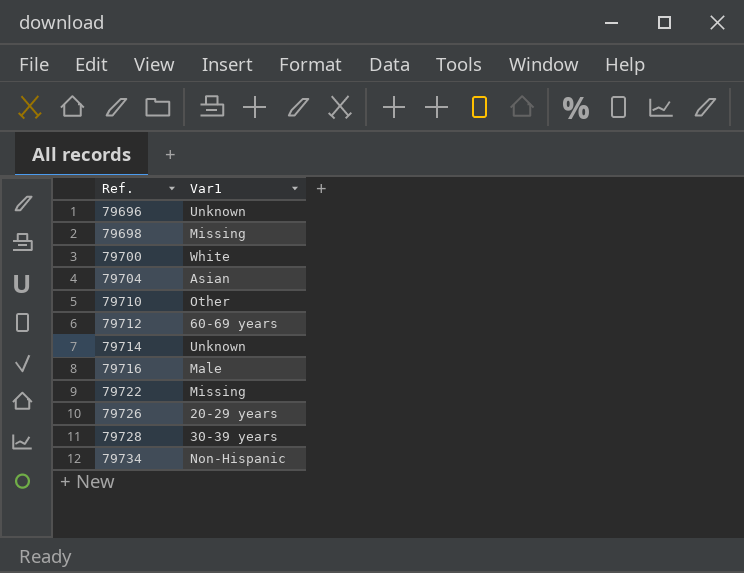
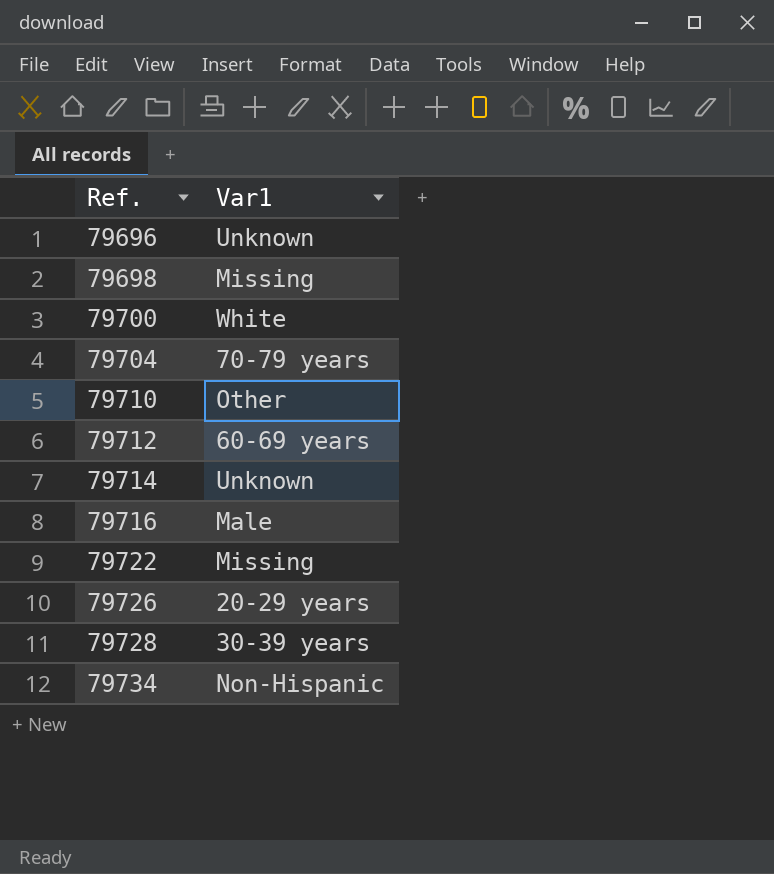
79704 | Var1: Asian -> 70-79 years

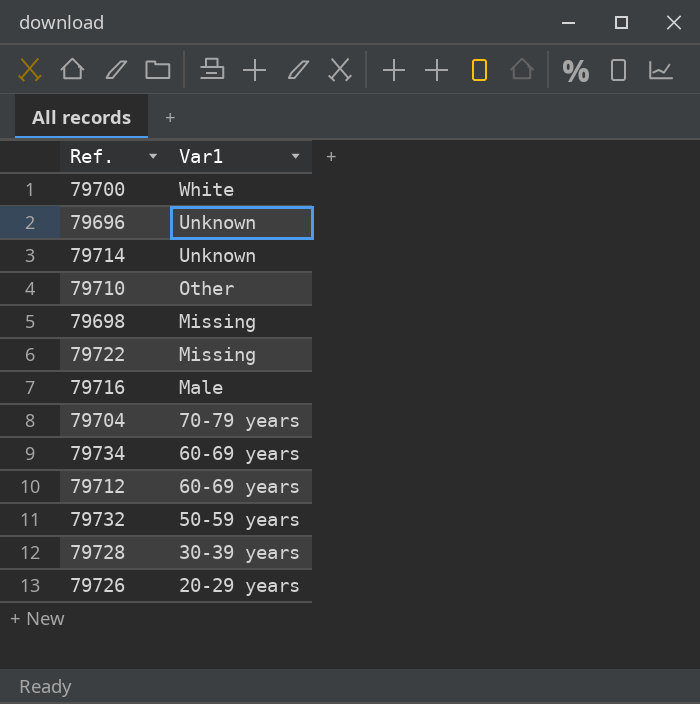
row order: Ref. ascending -> Var1 descending
79734 | Var1: Non-Hispanic -> 60-69 years
row 79732: none -> 50-59 years

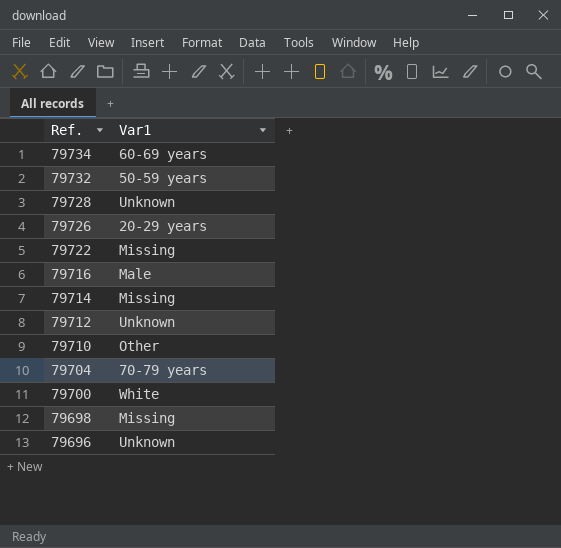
row order: Var1 descending -> Ref. descending
79728 | Var1: 30-39 years -> Unknown
79714 | Var1: Unknown -> Missing
79712 | Var1: 60-69 years -> Unknown

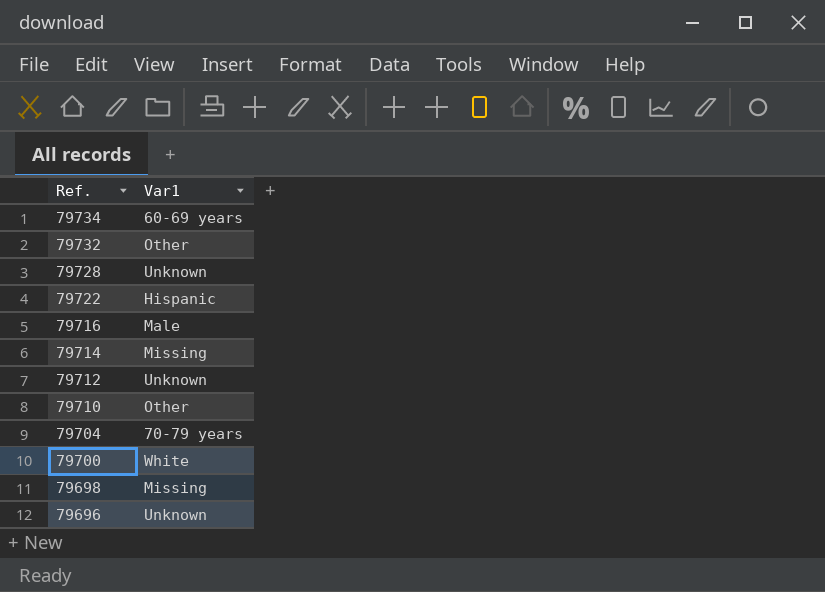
row 79726: 20-29 years -> none
79732 | Var1: 50-59 years -> Other
79722 | Var1: Missing -> Hispanic

